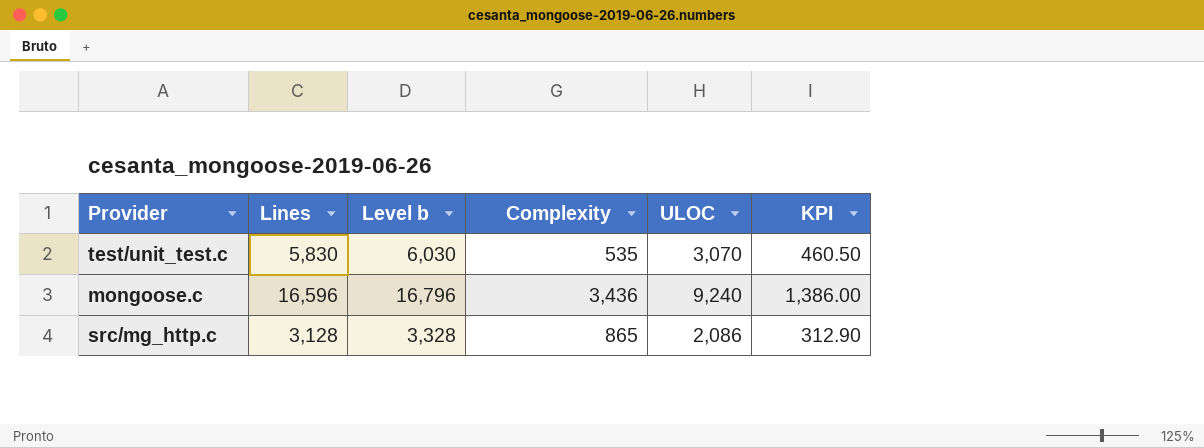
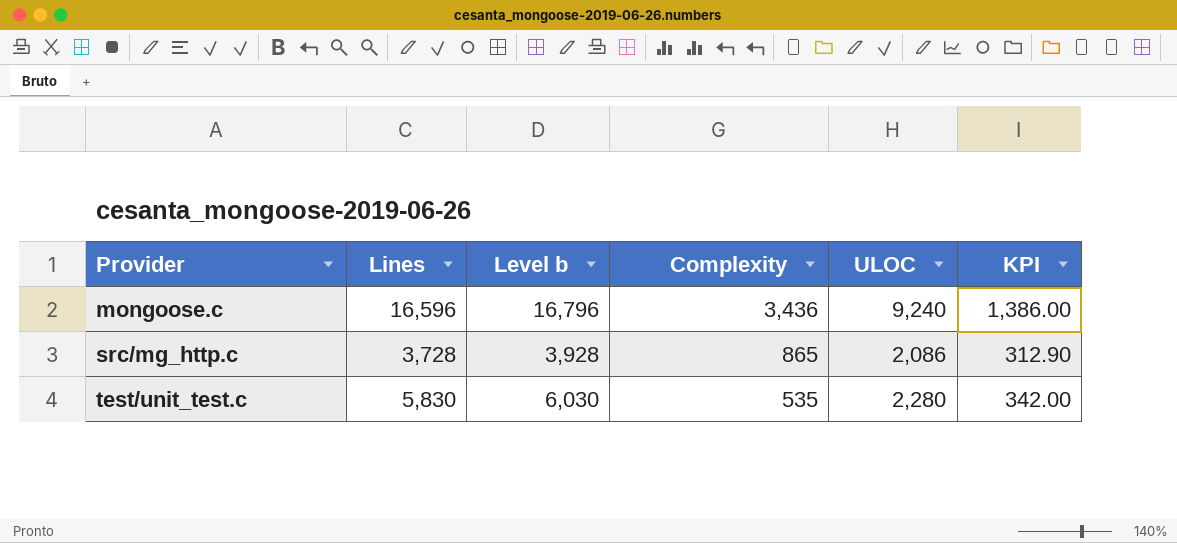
row order: none -> Provider ascending
src/mg_http.c | Lines: 3,128 -> 3,728
src/mg_http.c | Level b: 3,328 -> 3,928
test/unit_test.c | ULOC: 3,070 -> 2,280
test/unit_test.c | KPI: 460.50 -> 342.00

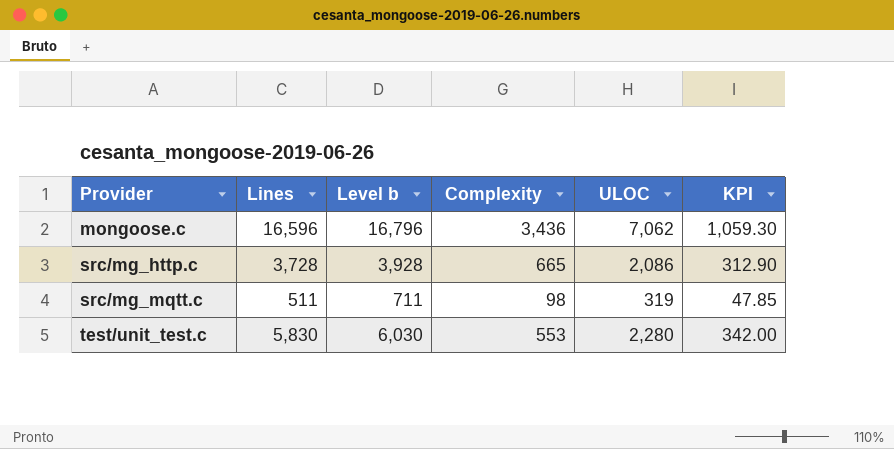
mongoose.c | ULOC: 9,240 -> 7,062
mongoose.c | KPI: 1,386.00 -> 1,059.30
src/mg_http.c | Complexity: 865 -> 665
row src/mg_mqtt.c: none -> 511 | 711 | 98 | 319 | 47.85
test/unit_test.c | Complexity: 535 -> 553

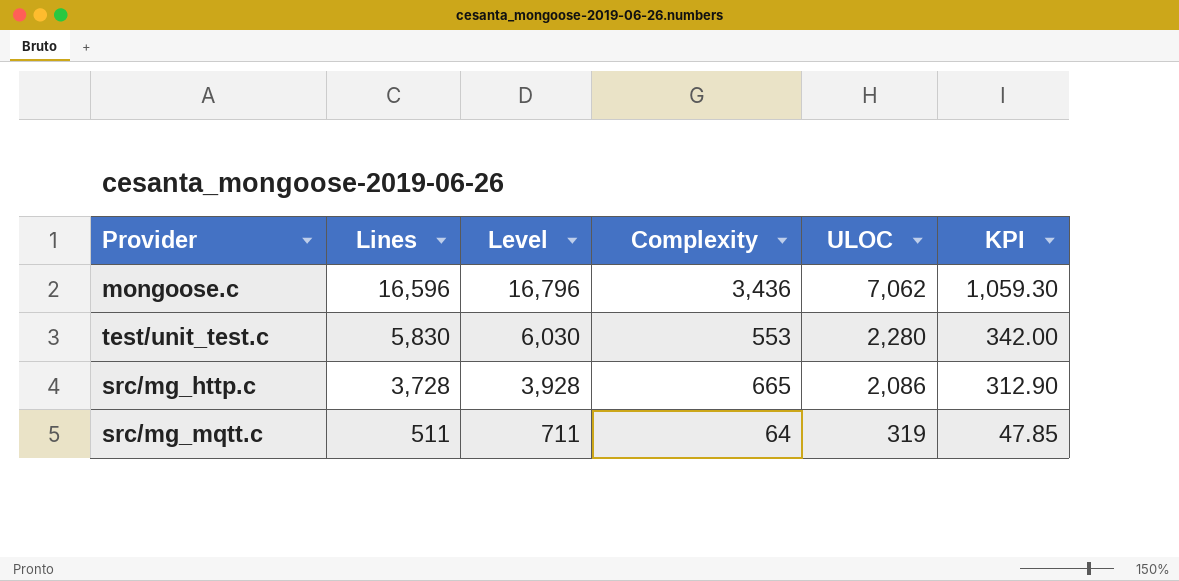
row order: Provider ascending -> Lines descending
column name: Level b -> Level
src/mg_mqtt.c | Complexity: 98 -> 64

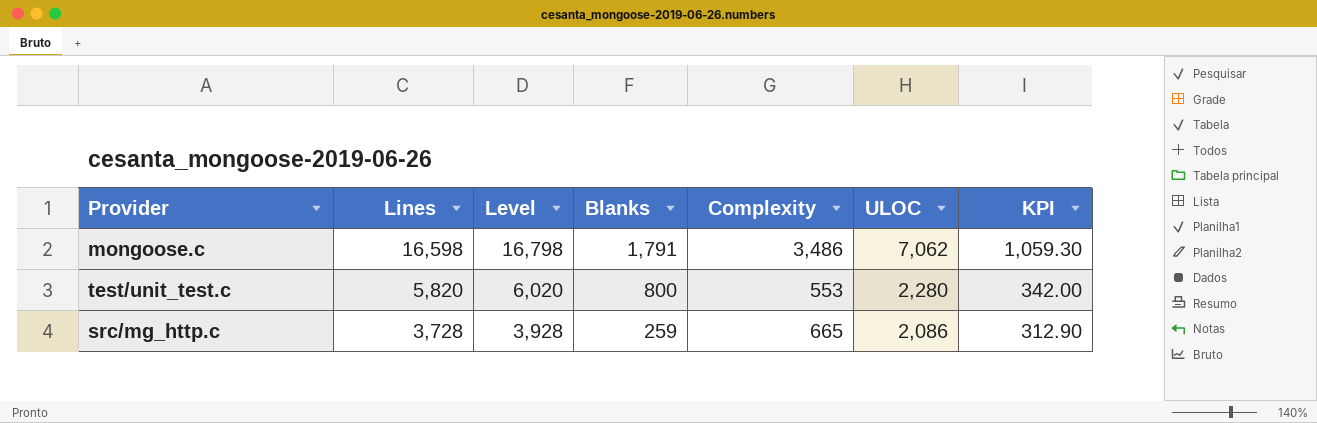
column Blanks | position: none -> 4
row src/mg_mqtt.c: 511 | 711 | 64 | 319 | 47.85 -> none
mongoose.c | Lines: 16,596 -> 16,598
mongoose.c | Level: 16,796 -> 16,798
mongoose.c | Complexity: 3,436 -> 3,486
test/unit_test.c | Lines: 5,830 -> 5,820
test/unit_test.c | Level: 6,030 -> 6,020

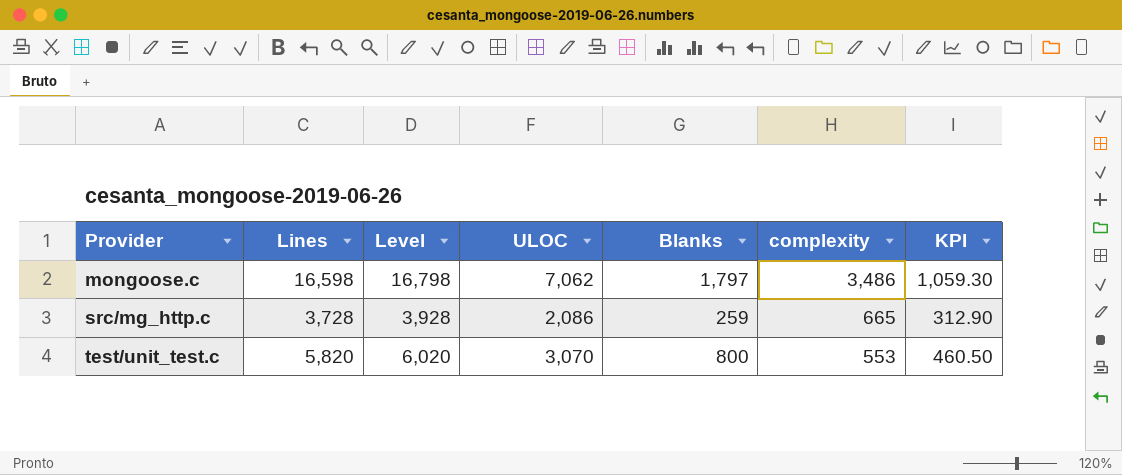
row order: Lines descending -> Provider ascending
column ULOC | position: 6 -> 4
column name: Complexity -> complexity
mongoose.c | Blanks: 1,791 -> 1,797
test/unit_test.c | ULOC: 2,280 -> 3,070
test/unit_test.c | KPI: 342.00 -> 460.50

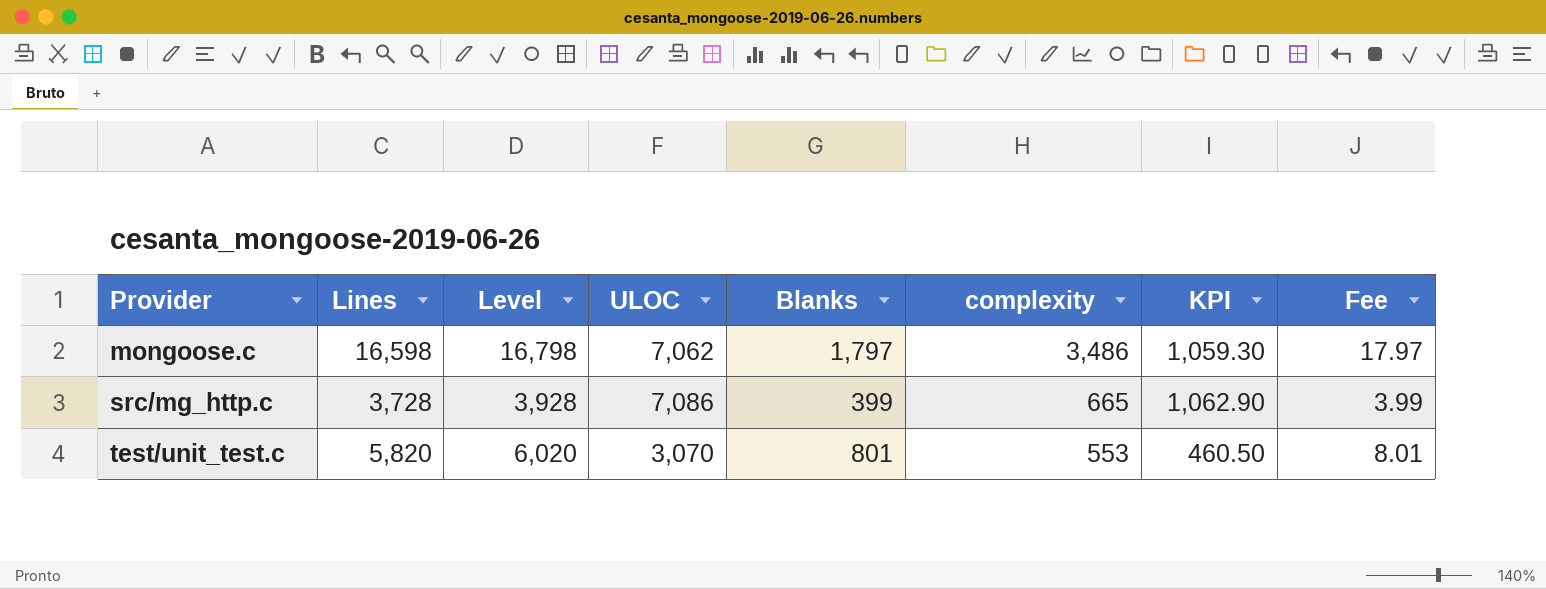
column Fee | formula: none -> [Blanks] * 0.01
src/mg_http.c | ULOC: 2,086 -> 7,086
src/mg_http.c | Blanks: 259 -> 399
src/mg_http.c | KPI: 312.90 -> 1,062.90
test/unit_test.c | Blanks: 800 -> 801

